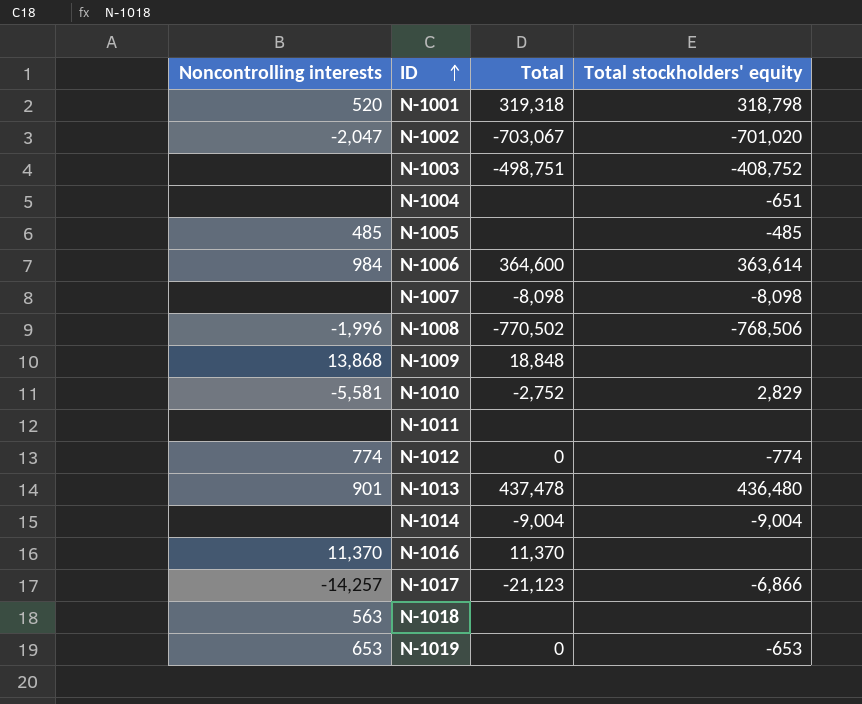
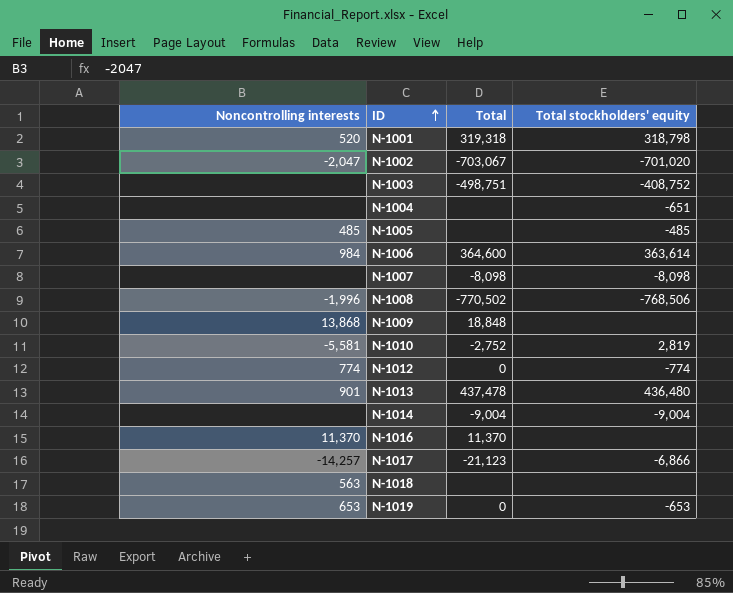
row N-1011: none | none | none -> none
N-1010 | Total stockholders' equity: 2,829 -> 2,819

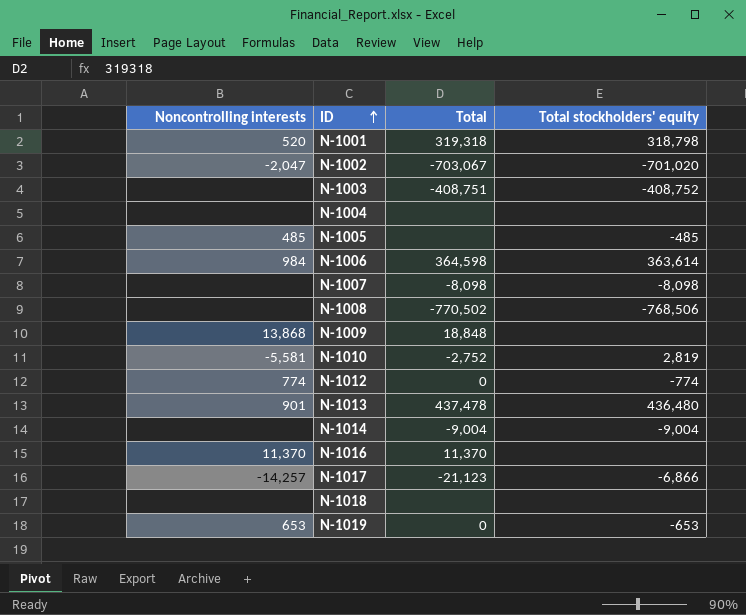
N-1003 | Total: -498,751 -> -408,751
N-1004 | Total stockholders' equity: -651 -> none
N-1006 | Total: 364,600 -> 364,598
N-1008 | Noncontrolling interests: -1,996 -> none
N-1018 | Noncontrolling interests: 563 -> none

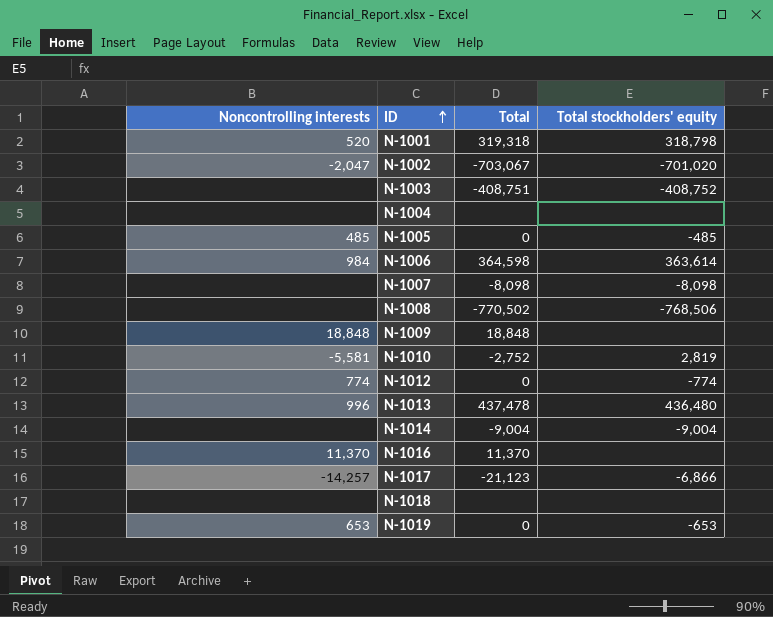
N-1005 | Total: none -> 0
N-1009 | Noncontrolling interests: 13,868 -> 18,848
N-1013 | Noncontrolling interests: 901 -> 996

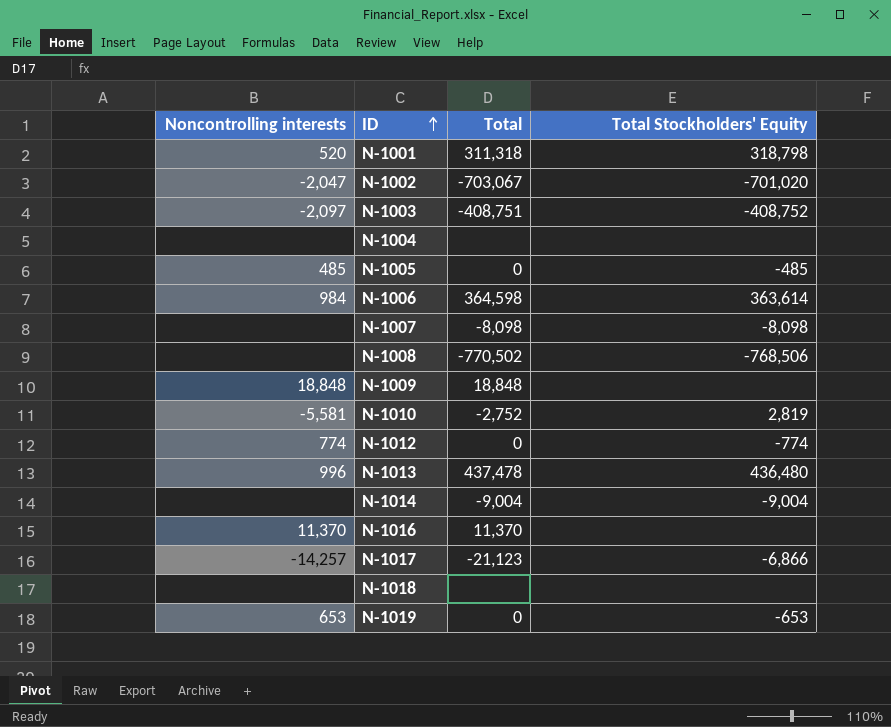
column name: Total stockholders' equity -> Total Stockholders' Equity
N-1001 | Total: 319,318 -> 311,318
N-1003 | Noncontrolling interests: none -> -2,097

